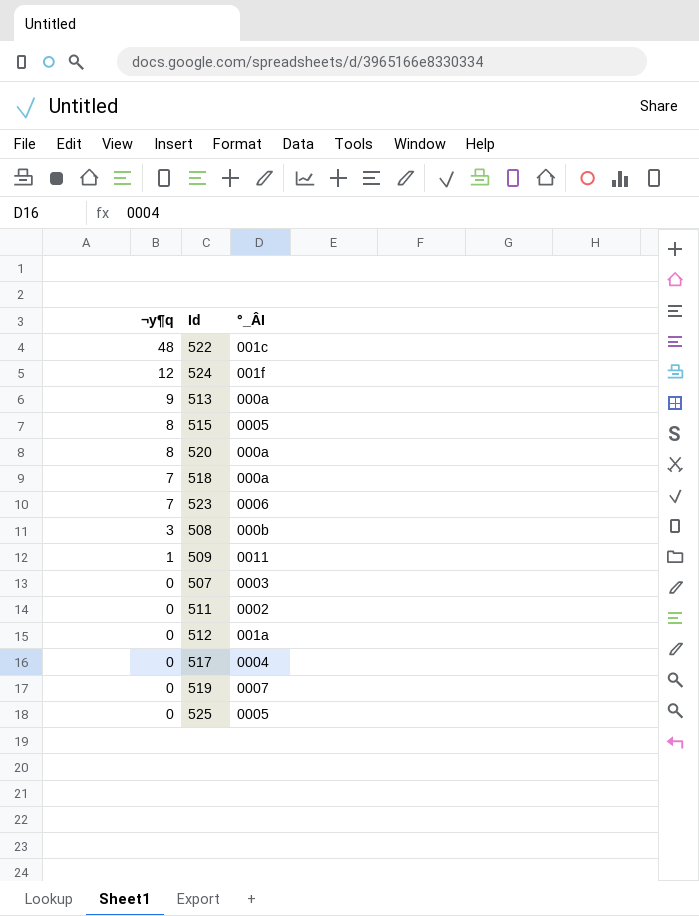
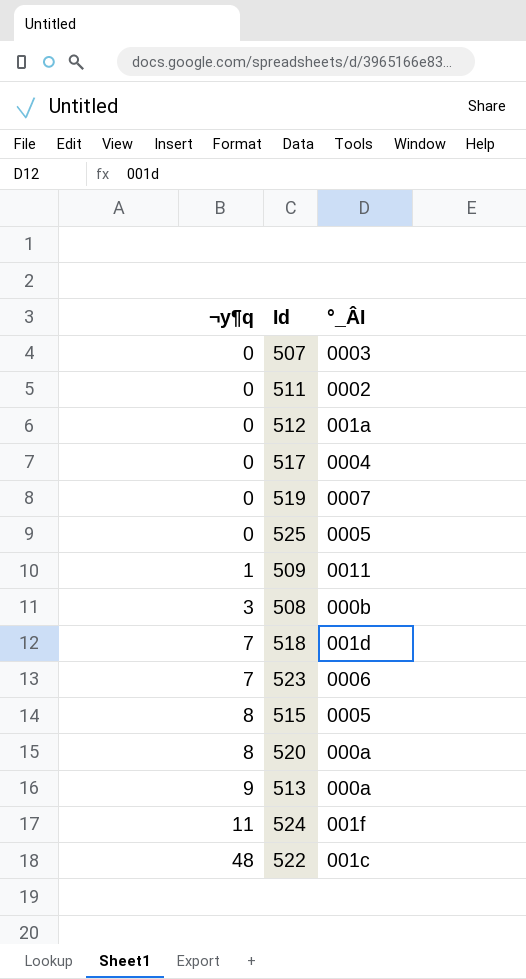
row order: ¬y¶q descending -> ¬y¶q ascending
518 | °_ÂI: 000a -> 001d
524 | ¬y¶q: 12 -> 11

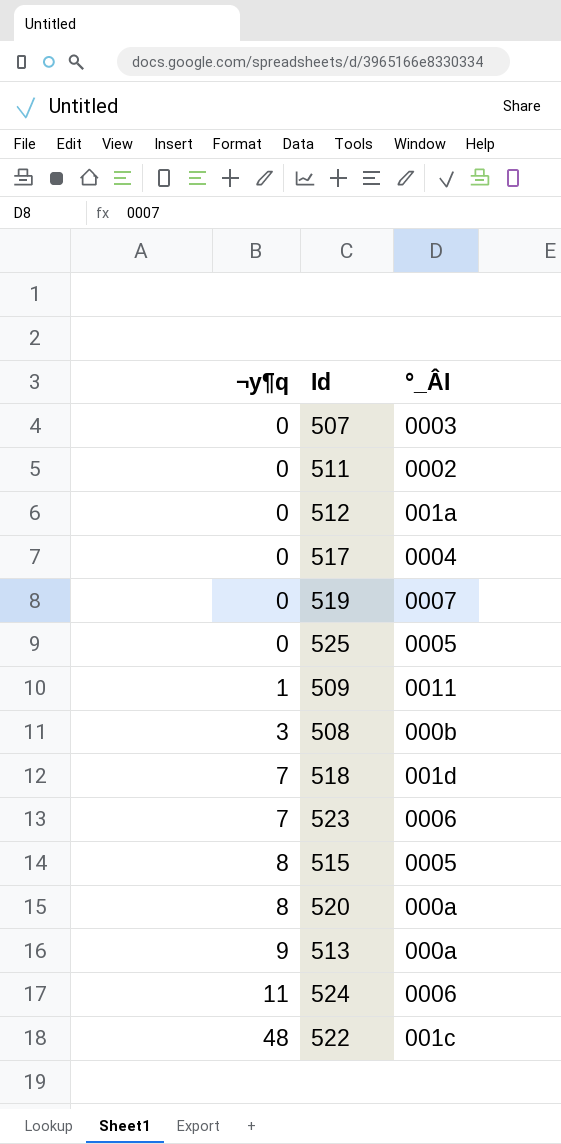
524 | °_ÂI: 001f -> 0006

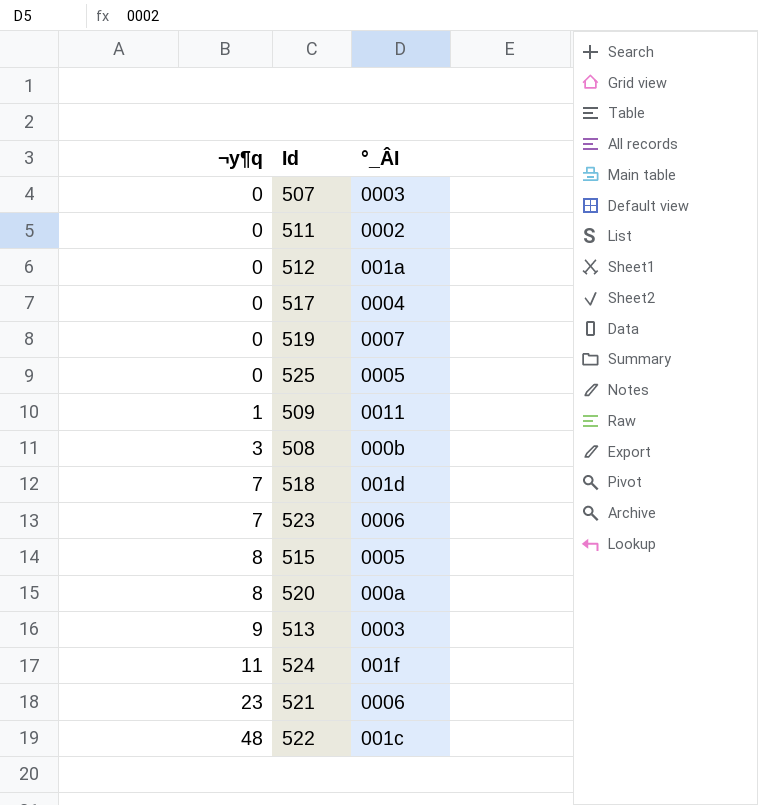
513 | °_ÂI: 000a -> 0003
524 | °_ÂI: 0006 -> 001f
row 521: none -> 23 | 0006

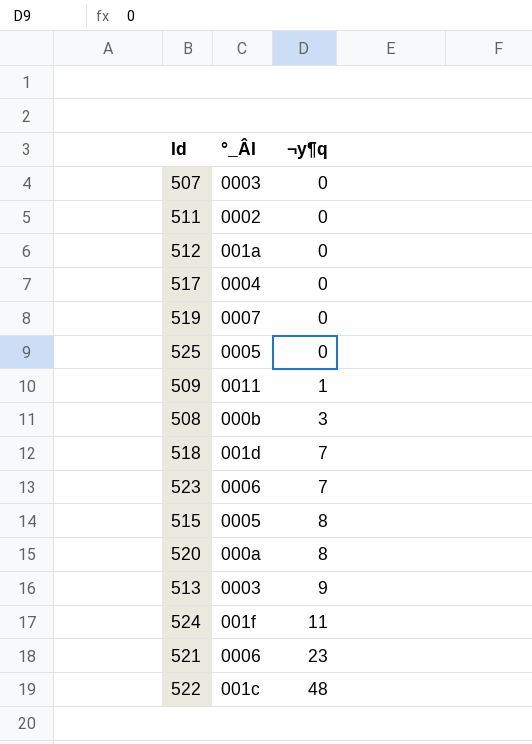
column ¬y¶q | position: 1 -> 3

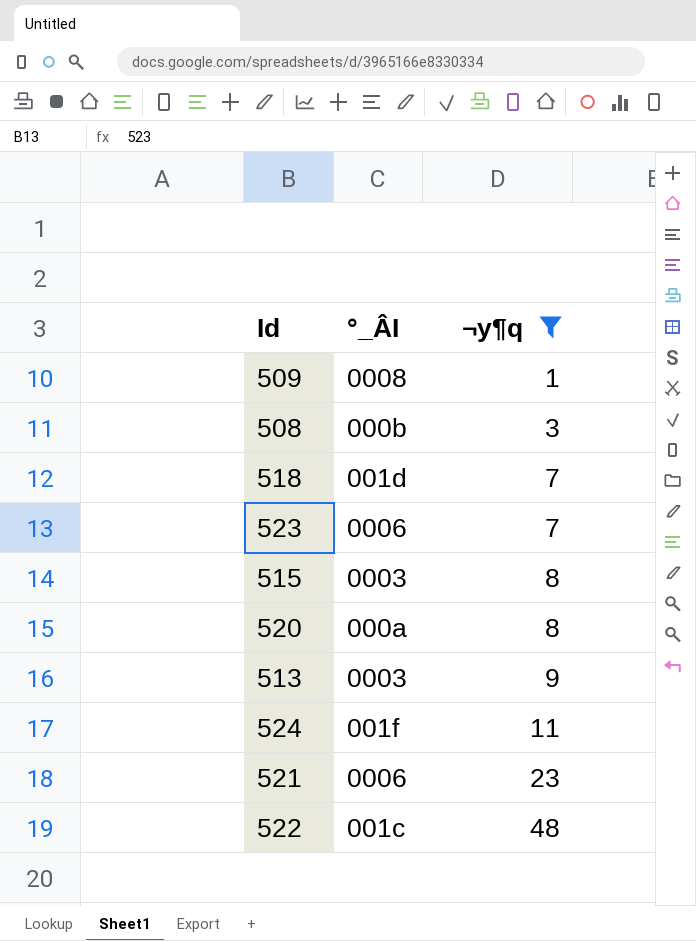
filter: none -> ¬y¶q != 0
509 | °_ÂI: 0011 -> 0008
515 | °_ÂI: 0005 -> 0003

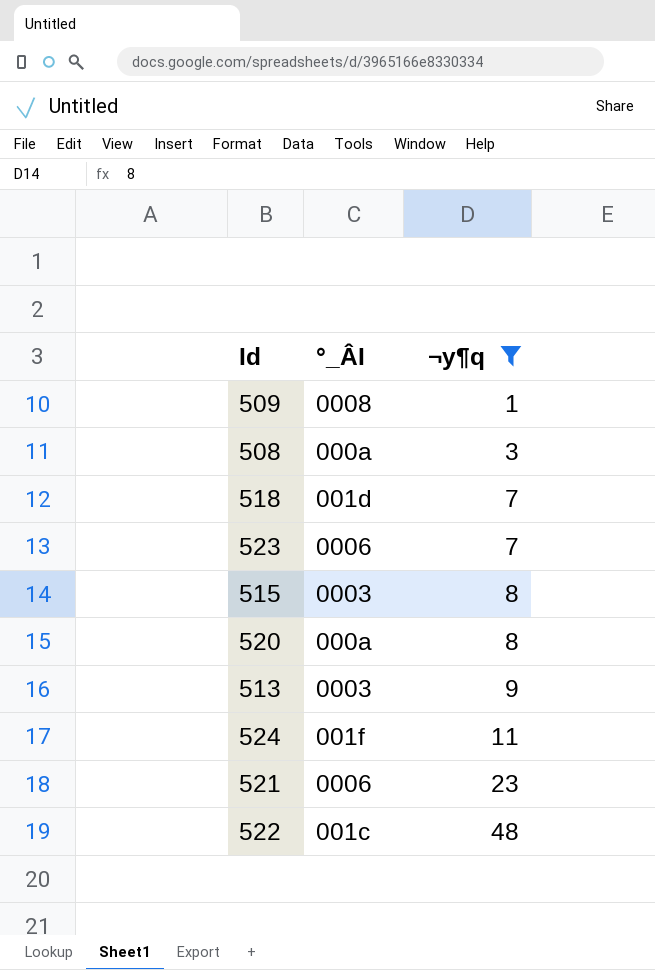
508 | °_ÂI: 000b -> 000a

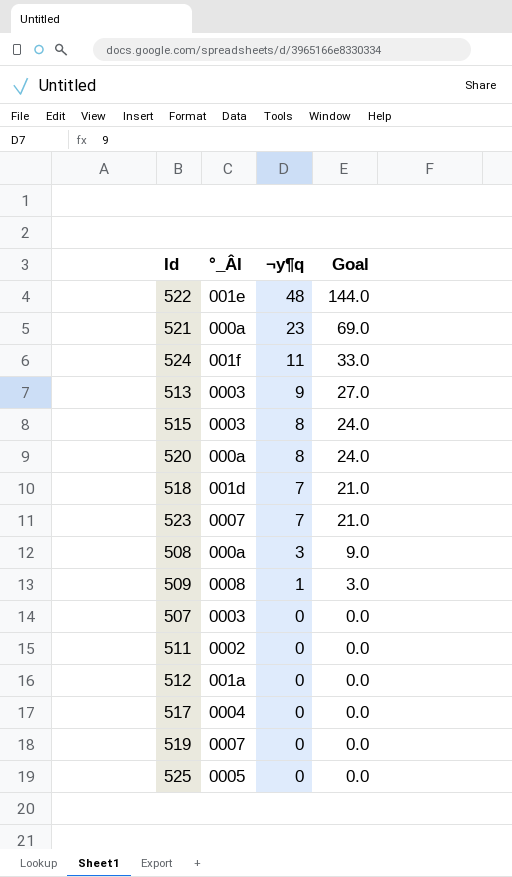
filter: ¬y¶q != 0 -> none
row order: ¬y¶q ascending -> ¬y¶q descending
column Goal | formula: none -> [¬y¶q] * 3
522 | °_ÂI: 001c -> 001e
521 | °_ÂI: 0006 -> 000a
523 | °_ÂI: 0006 -> 0007

